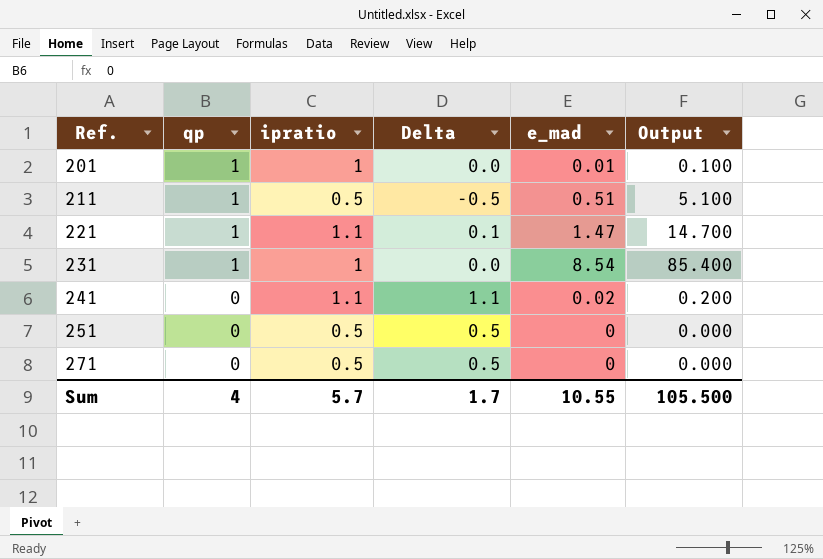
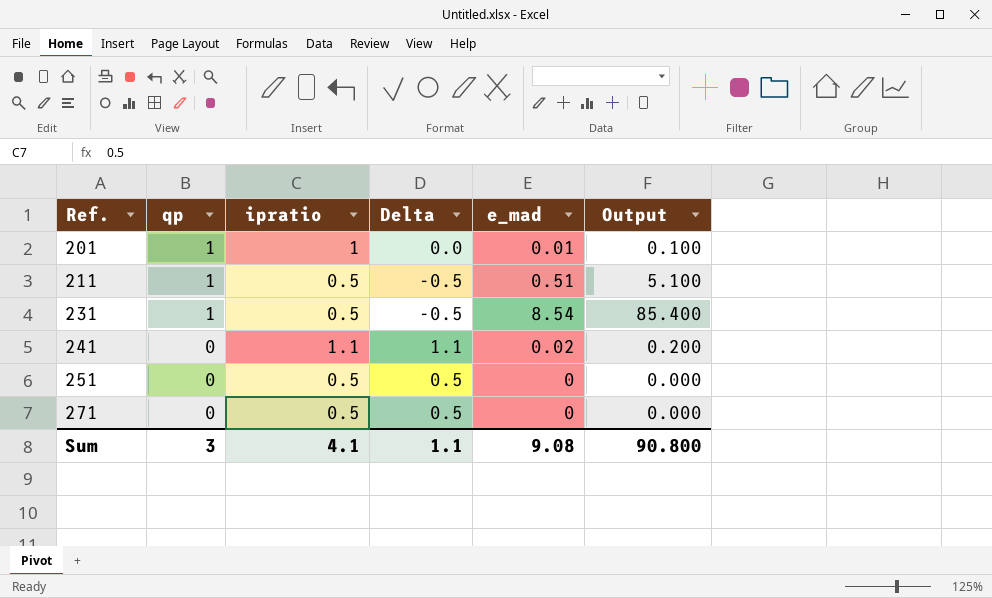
row 221: 1 | 1.1 | 0.1 | 1.47 | 14.700 -> none
231 | ipratio: 1 -> 0.5
231 | Delta: 0.0 -> -0.5
Sum | qp: 4 -> 3
Sum | ipratio: 5.7 -> 4.1
Sum | Delta: 1.7 -> 1.1
Sum | e_mad: 10.55 -> 9.08
Sum | Output: 105.500 -> 90.800

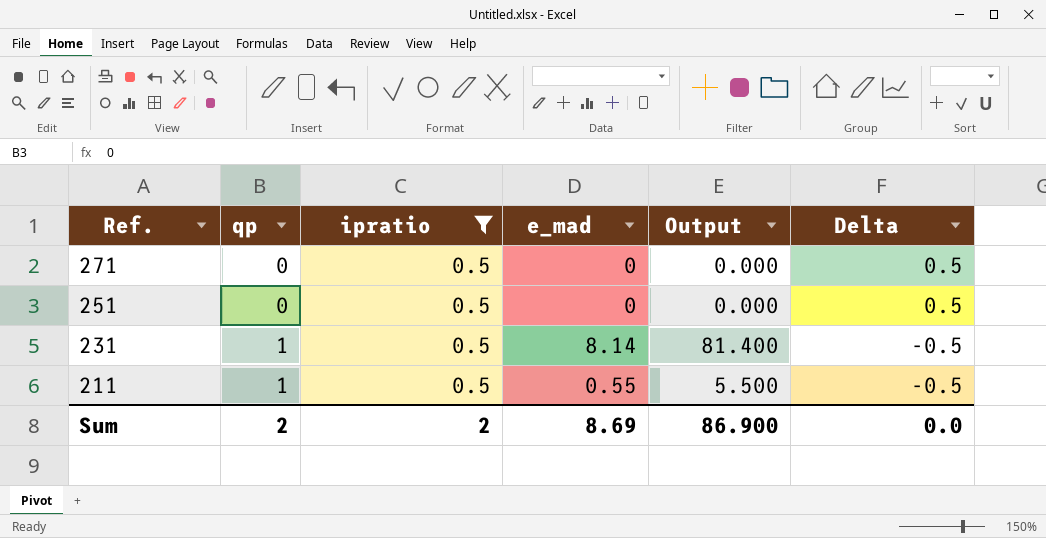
filter: none -> ipratio = 0.5
row order: Ref. ascending -> Ref. descending
column Delta | position: 4 -> 6
231 | e_mad: 8.54 -> 8.14
231 | Output: 85.400 -> 81.400
211 | e_mad: 0.51 -> 0.55
211 | Output: 5.100 -> 5.500
Sum | qp: 3 -> 2
Sum | ipratio: 4.1 -> 2
Sum | e_mad: 9.08 -> 8.69
Sum | Output: 90.800 -> 86.900
Sum | Delta: 1.1 -> 0.0

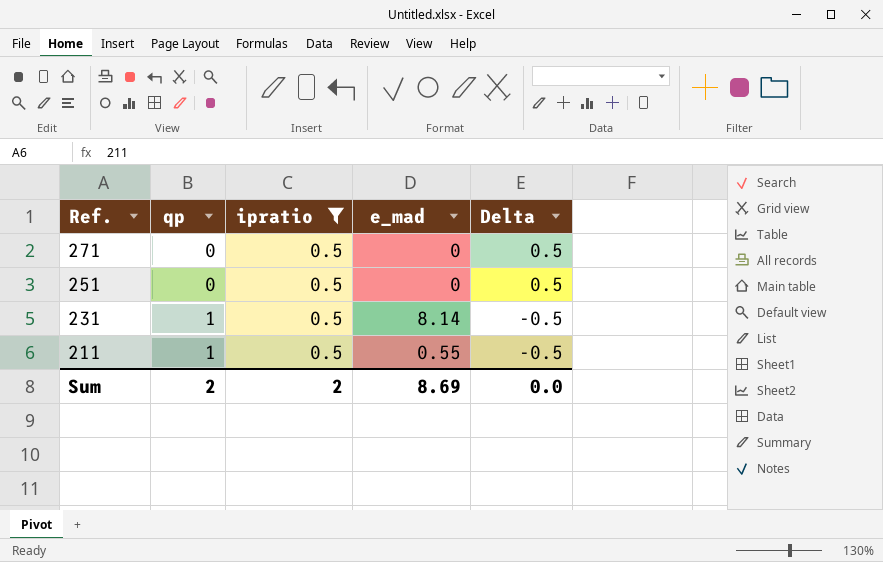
column Output | formula: [e_mad] * 10 -> none

